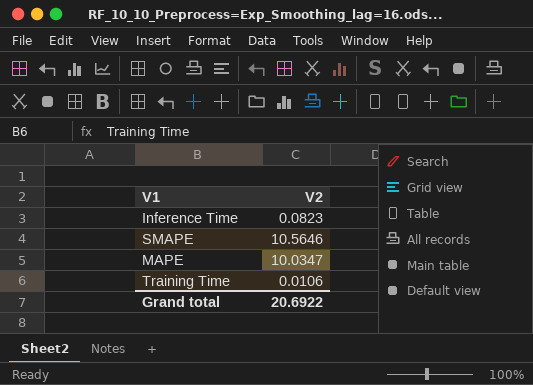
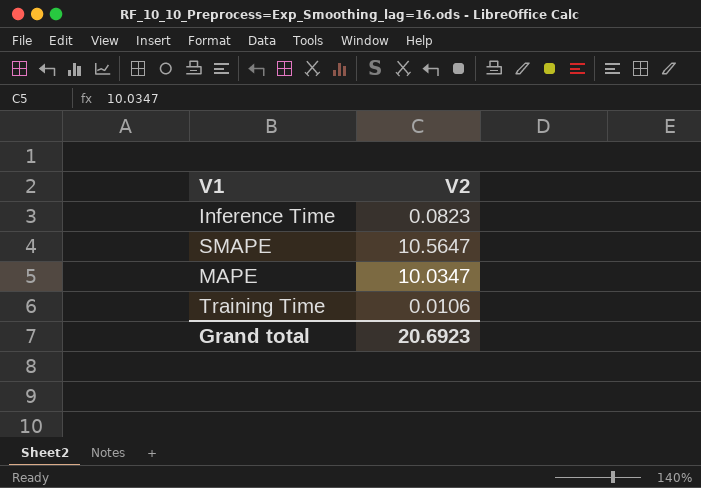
SMAPE | V2: 10.5646 -> 10.5647
Grand total | V2: 20.6922 -> 20.6923

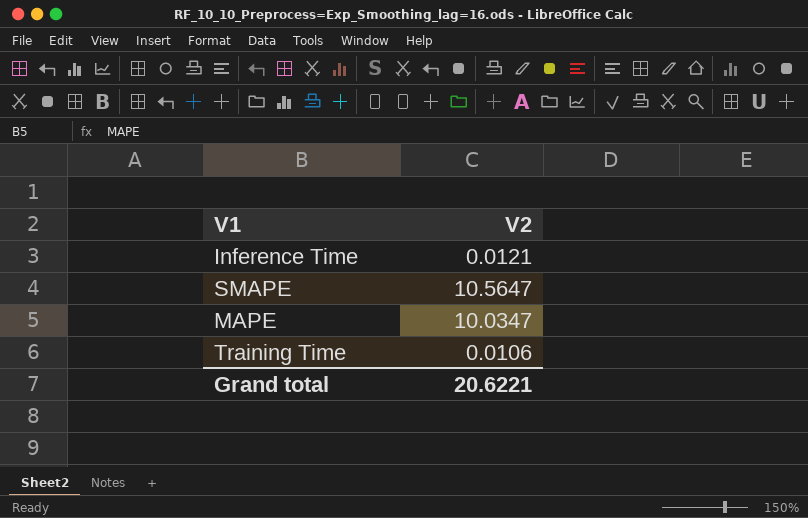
Inference Time | V2: 0.0823 -> 0.0121
Grand total | V2: 20.6923 -> 20.6221

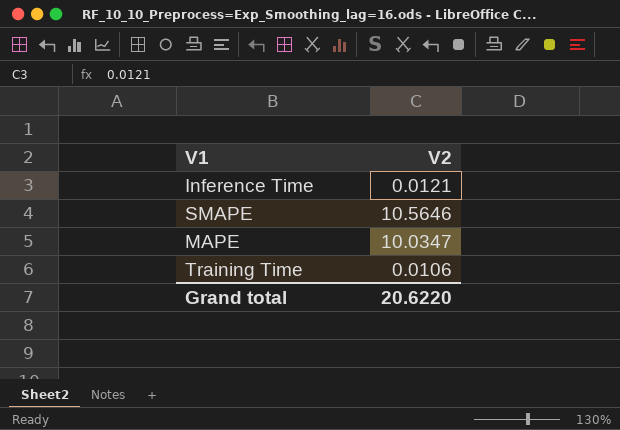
SMAPE | V2: 10.5647 -> 10.5646
Grand total | V2: 20.6221 -> 20.6220

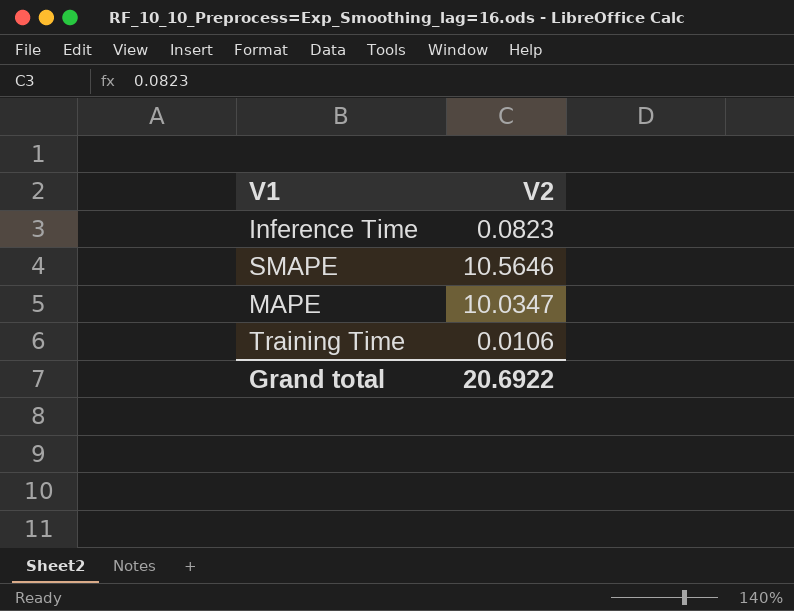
Inference Time | V2: 0.0121 -> 0.0823
Grand total | V2: 20.6220 -> 20.6922

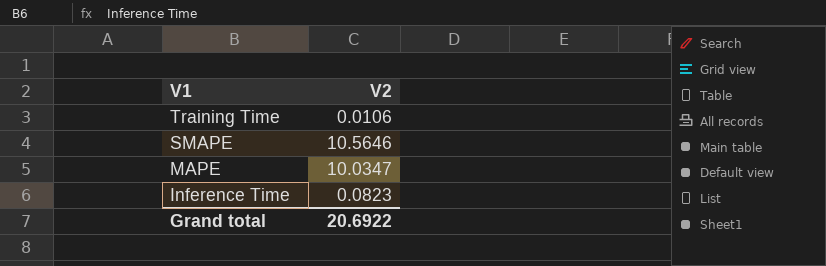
row order: none -> V1 descending

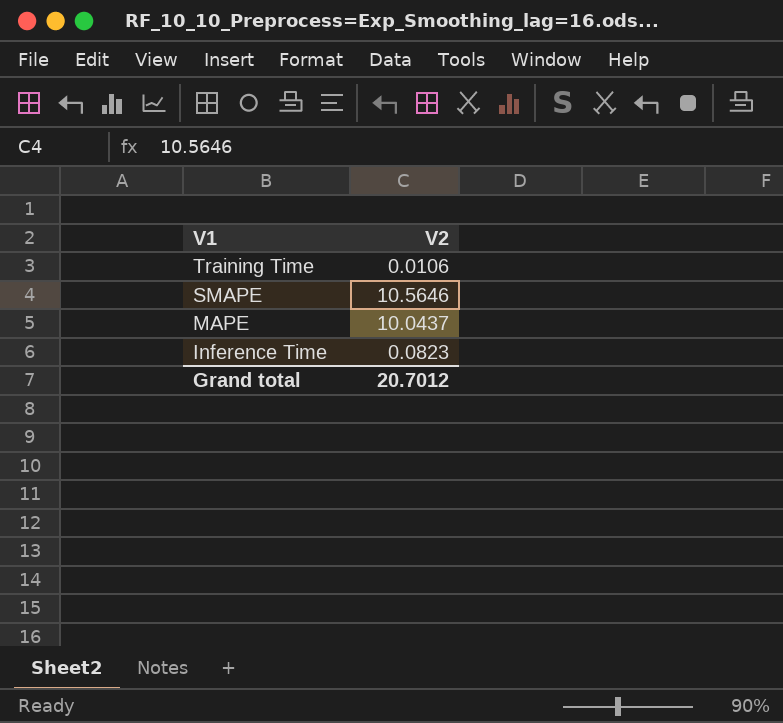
MAPE | V2: 10.0347 -> 10.0437
Grand total | V2: 20.6922 -> 20.7012

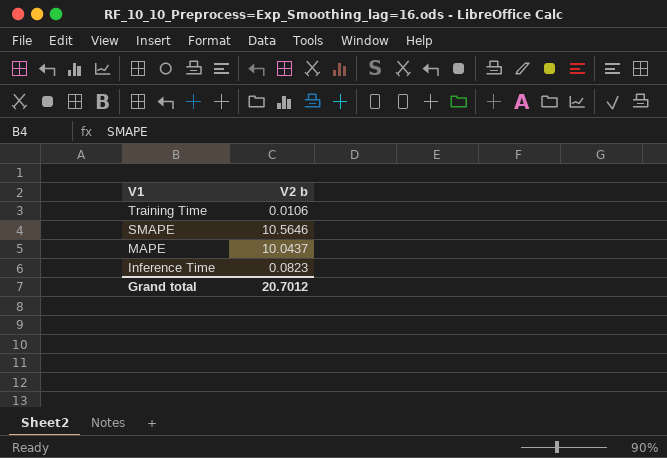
column name: V2 -> V2 b

